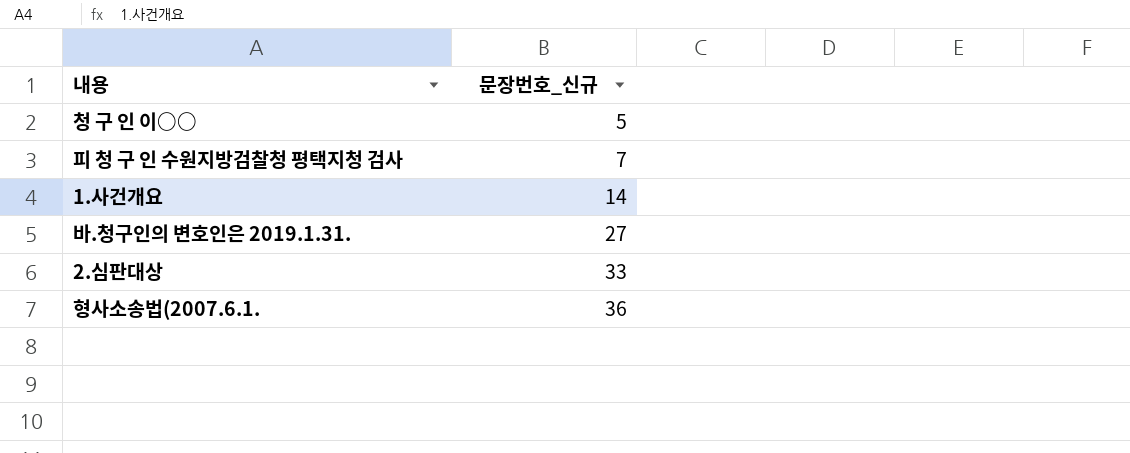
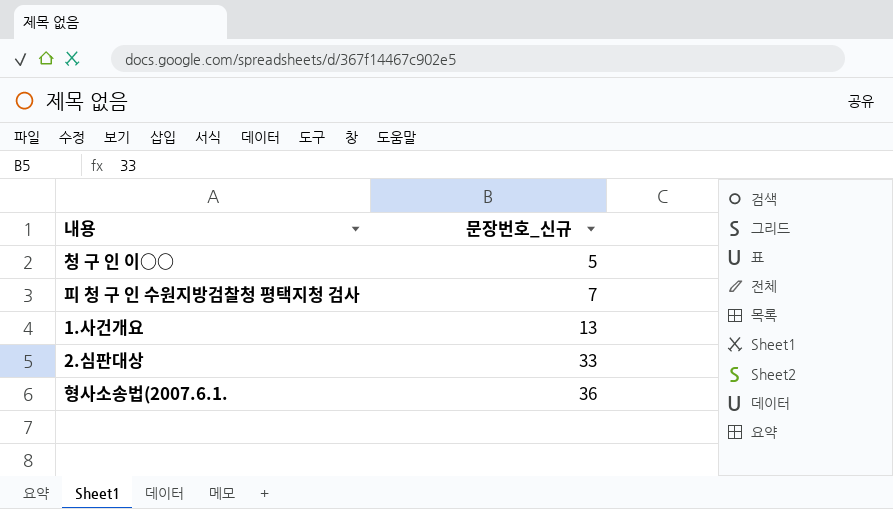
row 바.청구인의 변호인은 2019.1.31.: 27 -> none
1.사건개요 | 문장번호_신규: 14 -> 13

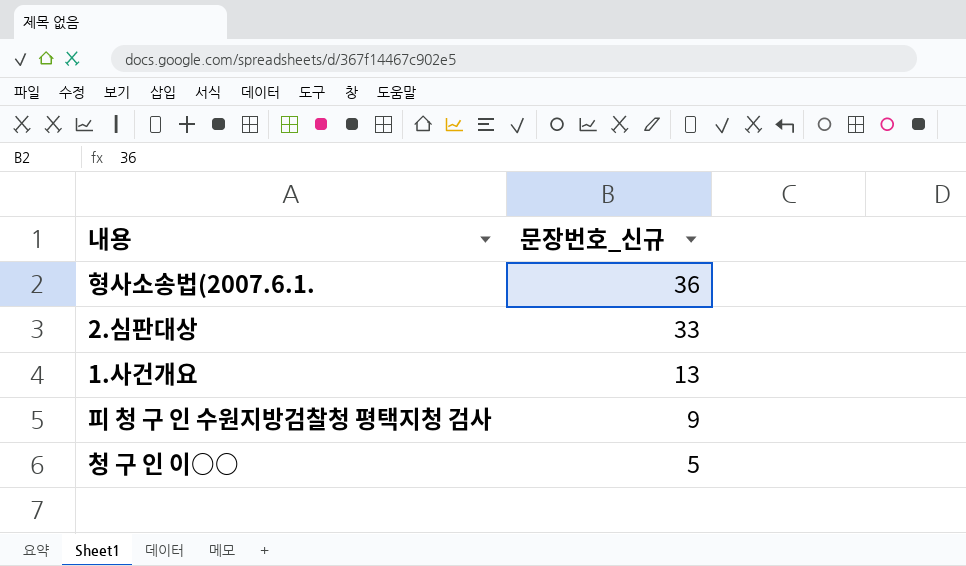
row order: 문장번호_신규 ascending -> 문장번호_신규 descending
피 청 구 인 수원지방검찰청 평택지청 검사 | 문장번호_신규: 7 -> 9

